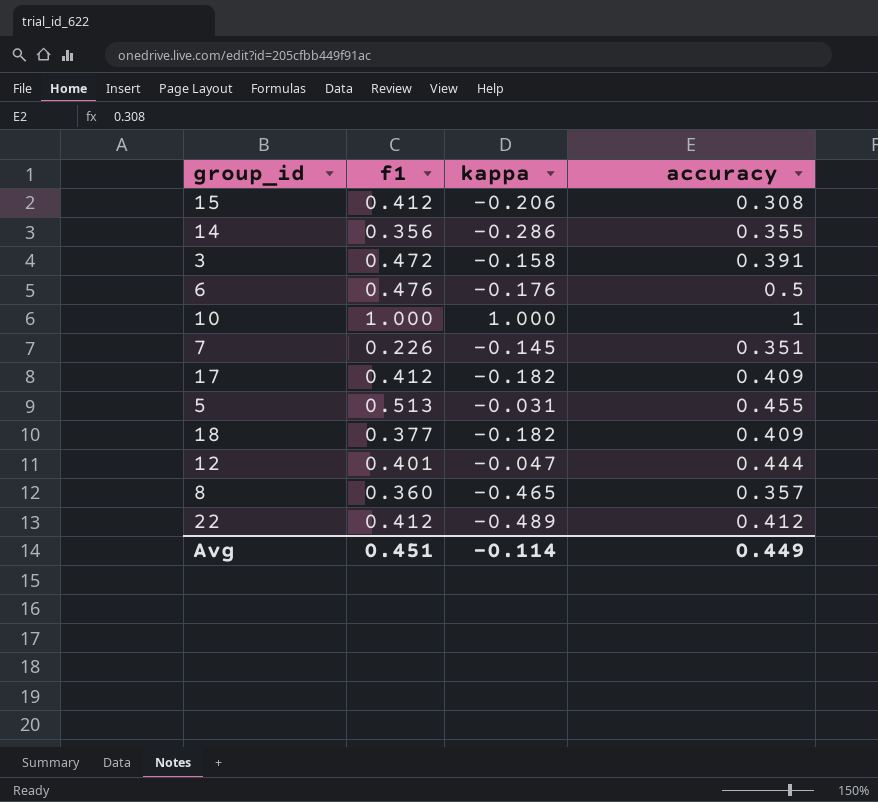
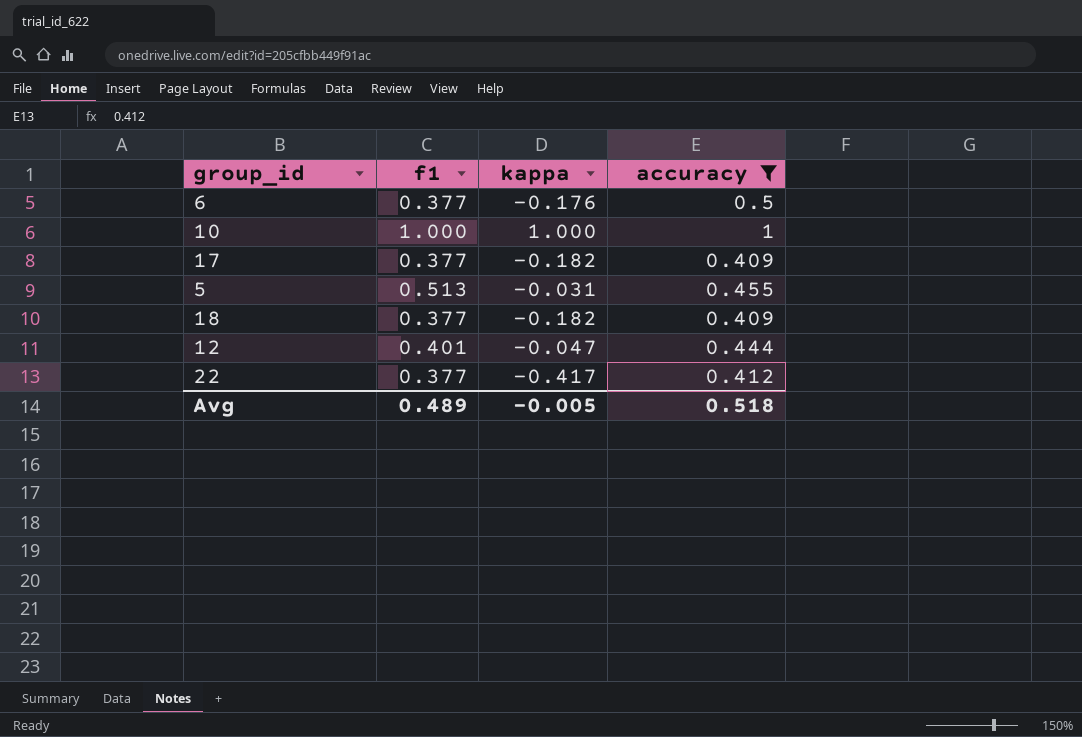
filter: none -> accuracy >= 0.409
6 | f1: 0.476 -> 0.377
17 | f1: 0.412 -> 0.377
22 | f1: 0.412 -> 0.377
22 | kappa: -0.489 -> -0.417
Avg | f1: 0.451 -> 0.489
Avg | kappa: -0.114 -> -0.005
Avg | accuracy: 0.449 -> 0.518

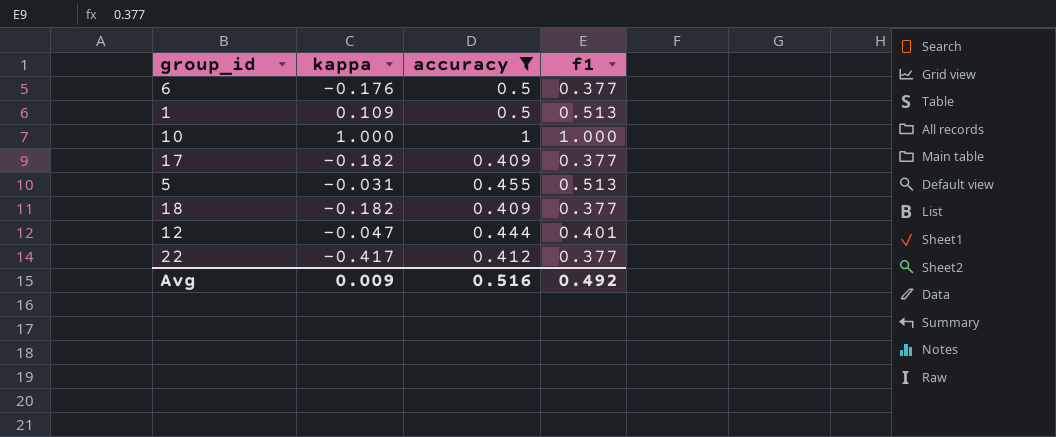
column f1 | position: 2 -> 4
row 1: none -> 0.109 | 0.5 | 0.513
Avg | kappa: -0.005 -> 0.009
Avg | accuracy: 0.518 -> 0.516
Avg | f1: 0.489 -> 0.492

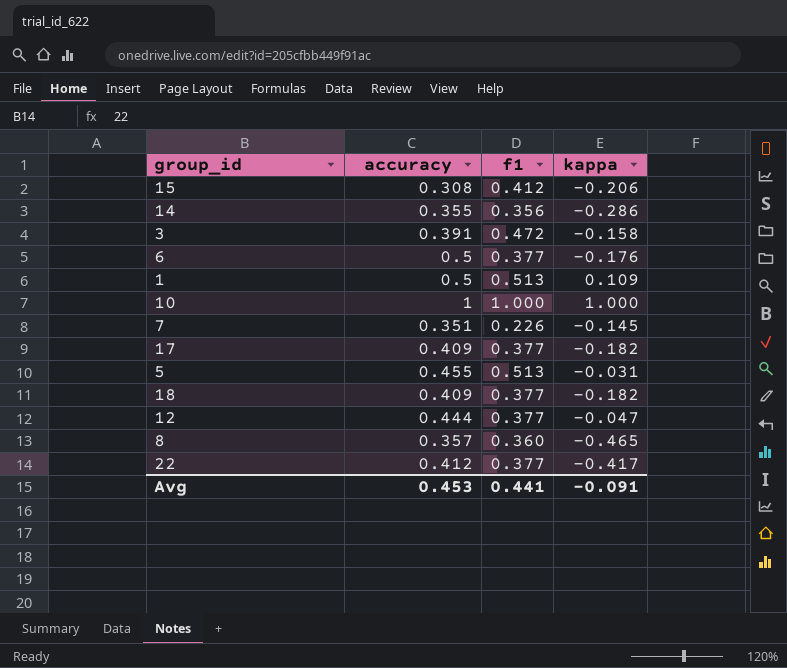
filter: accuracy >= 0.409 -> none
column kappa | position: 2 -> 4
12 | f1: 0.401 -> 0.377
Avg | accuracy: 0.516 -> 0.453
Avg | f1: 0.492 -> 0.441
Avg | kappa: 0.009 -> -0.091

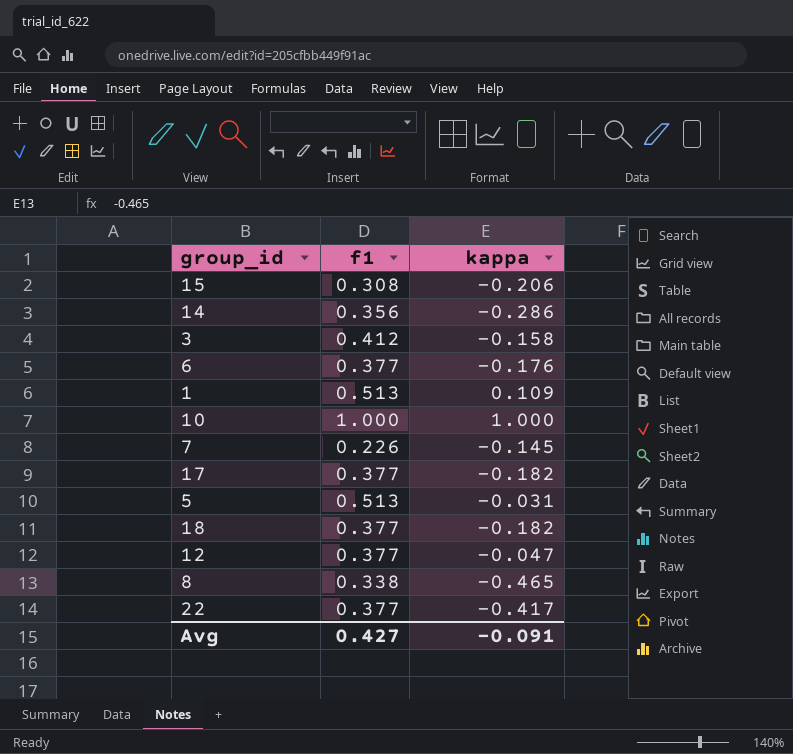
column accuracy | position: 2 -> none
15 | f1: 0.412 -> 0.308
3 | f1: 0.472 -> 0.412
8 | f1: 0.360 -> 0.338
Avg | f1: 0.441 -> 0.427

